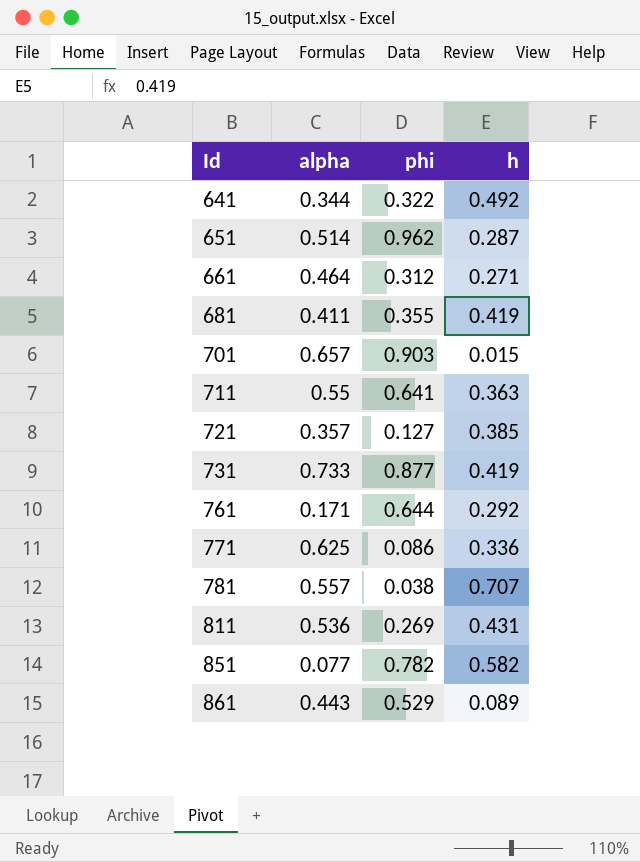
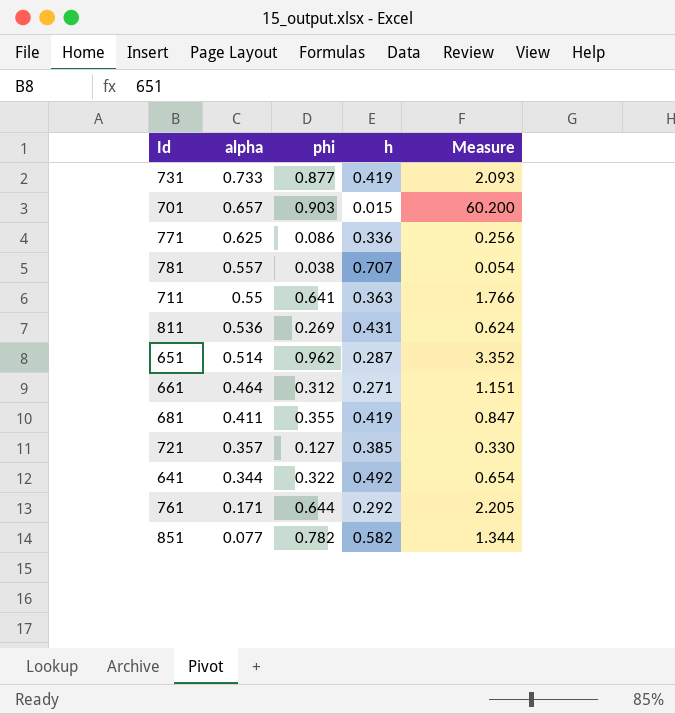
row order: Id ascending -> alpha descending
column Measure | formula: none -> [phi] / [h]
row 861: 0.443 | 0.529 | 0.089 -> none

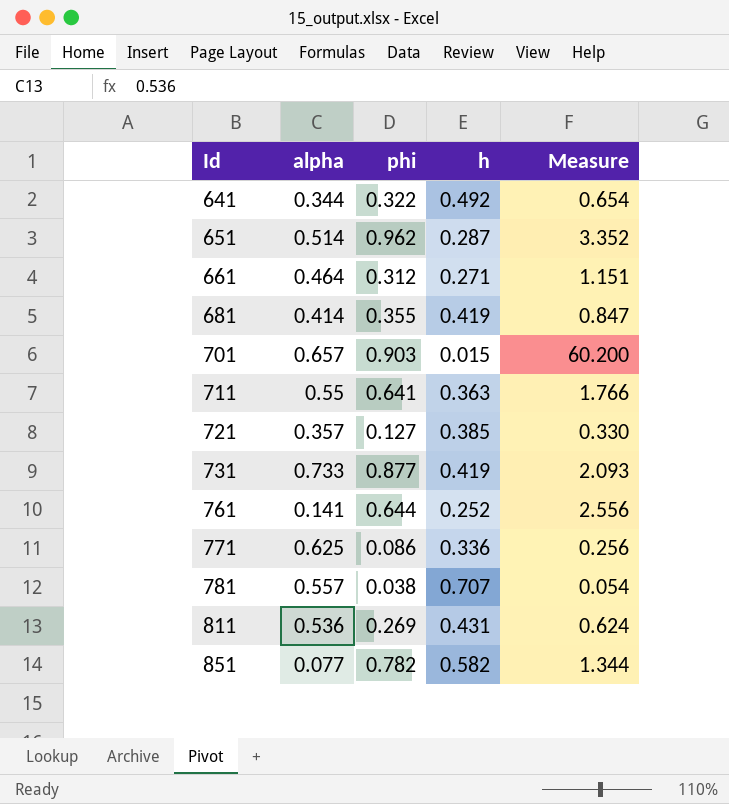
row order: alpha descending -> Id ascending
681 | alpha: 0.411 -> 0.414
761 | alpha: 0.171 -> 0.141
761 | h: 0.292 -> 0.252
761 | Measure: 2.205 -> 2.556

